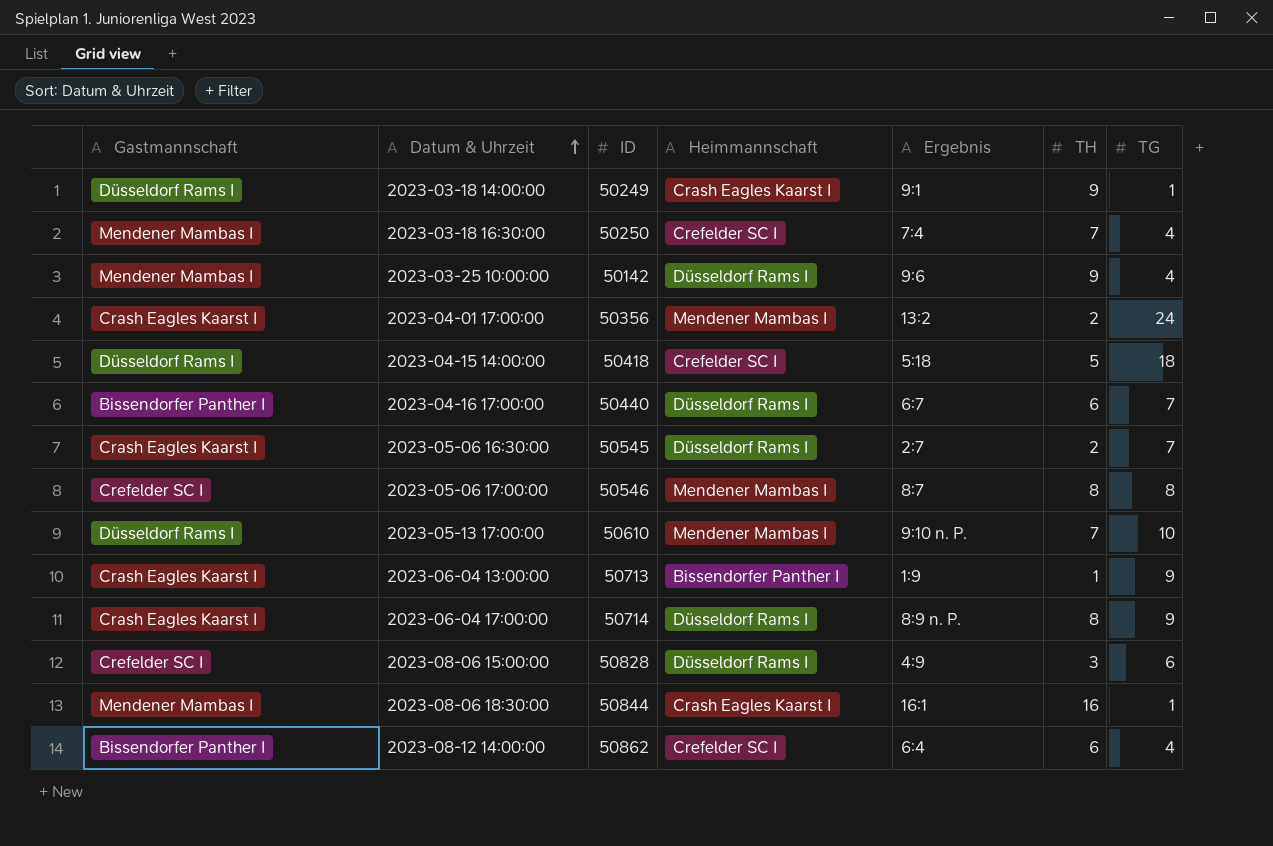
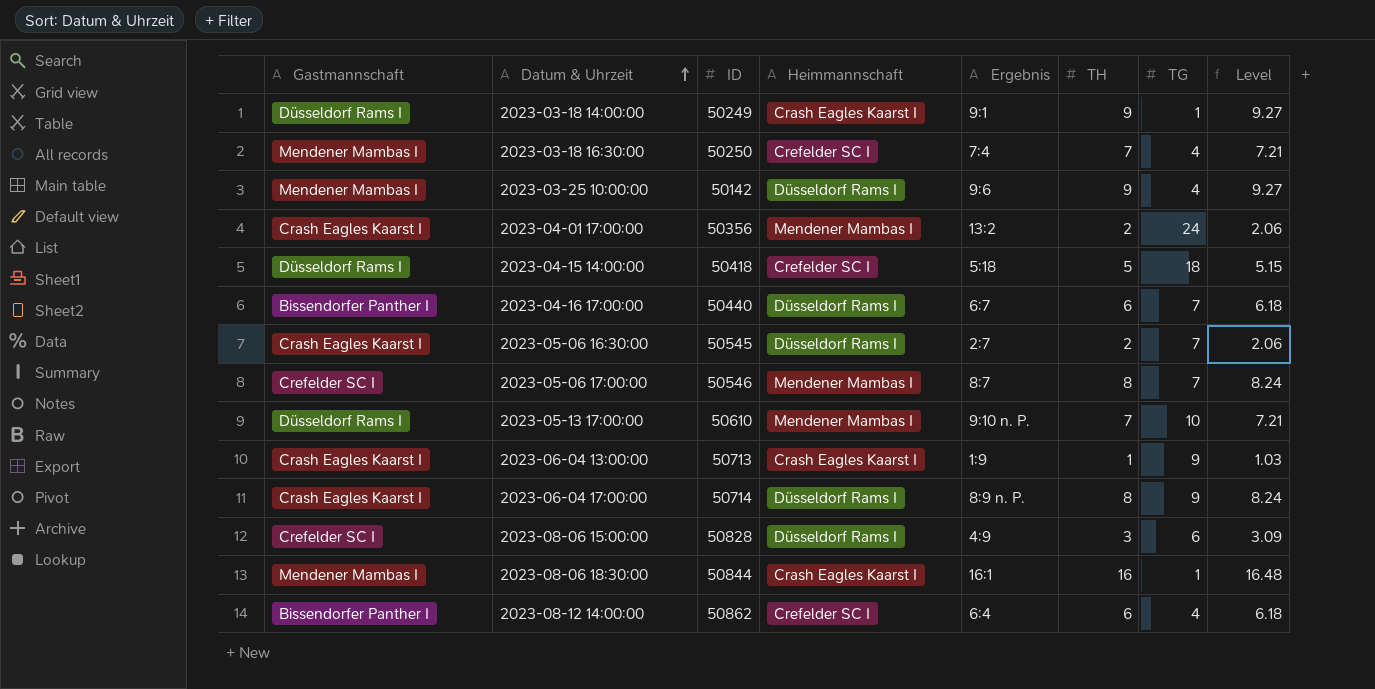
column Level | formula: none -> [TH] * 1.03
2023-05-06 17:00:00 | TG: 8 -> 7
2023-06-04 13:00:00 | Heimmannschaft: Bissendorfer Panther I -> Crash Eagles Kaarst I

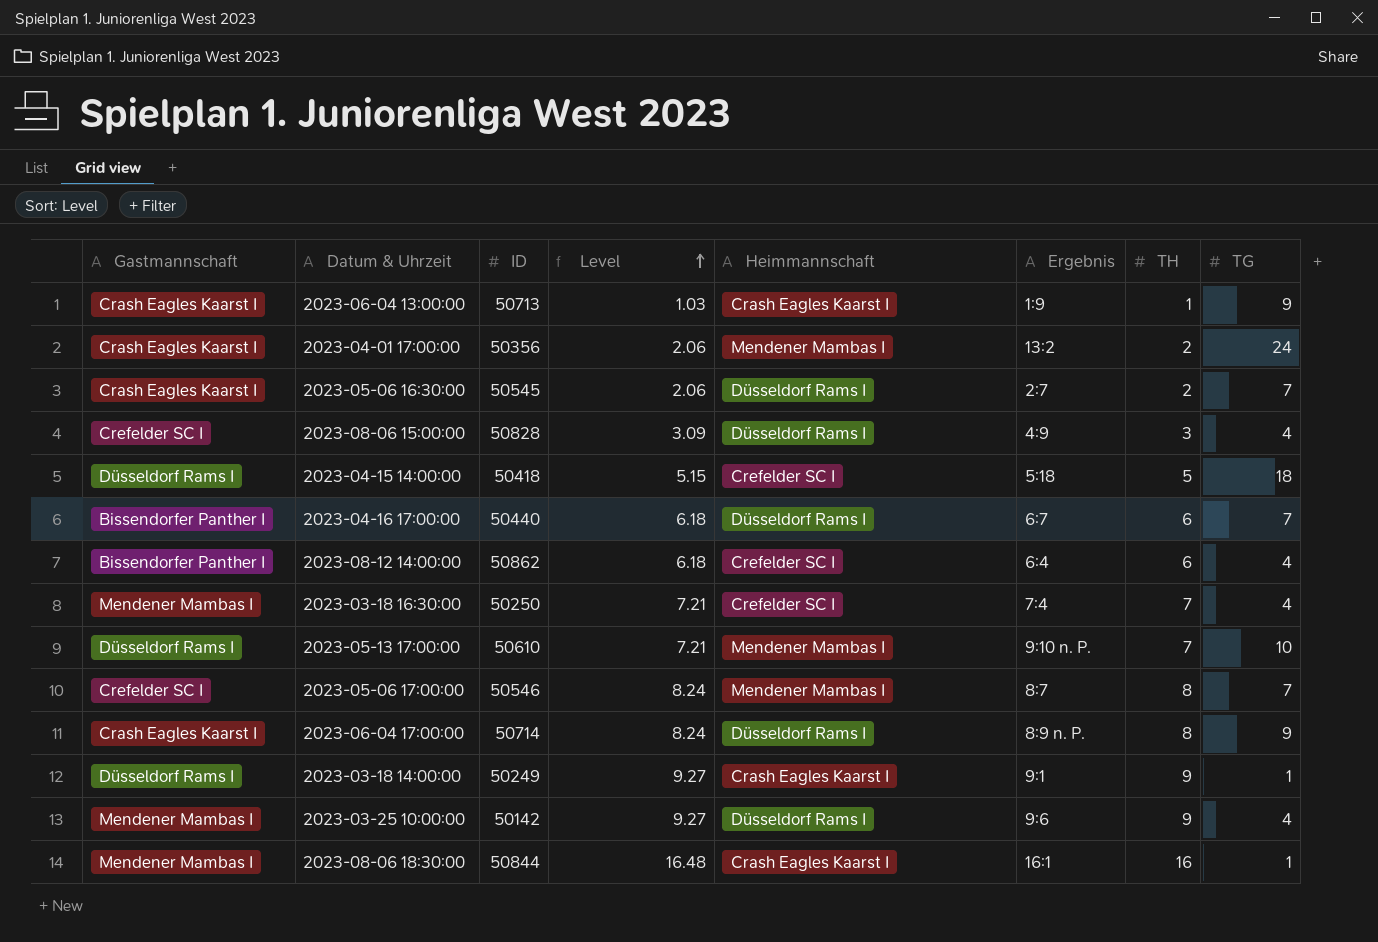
row order: Datum & Uhrzeit ascending -> Level ascending
column Level | position: 8 -> 4
2023-08-06 15:00:00 | TG: 6 -> 4

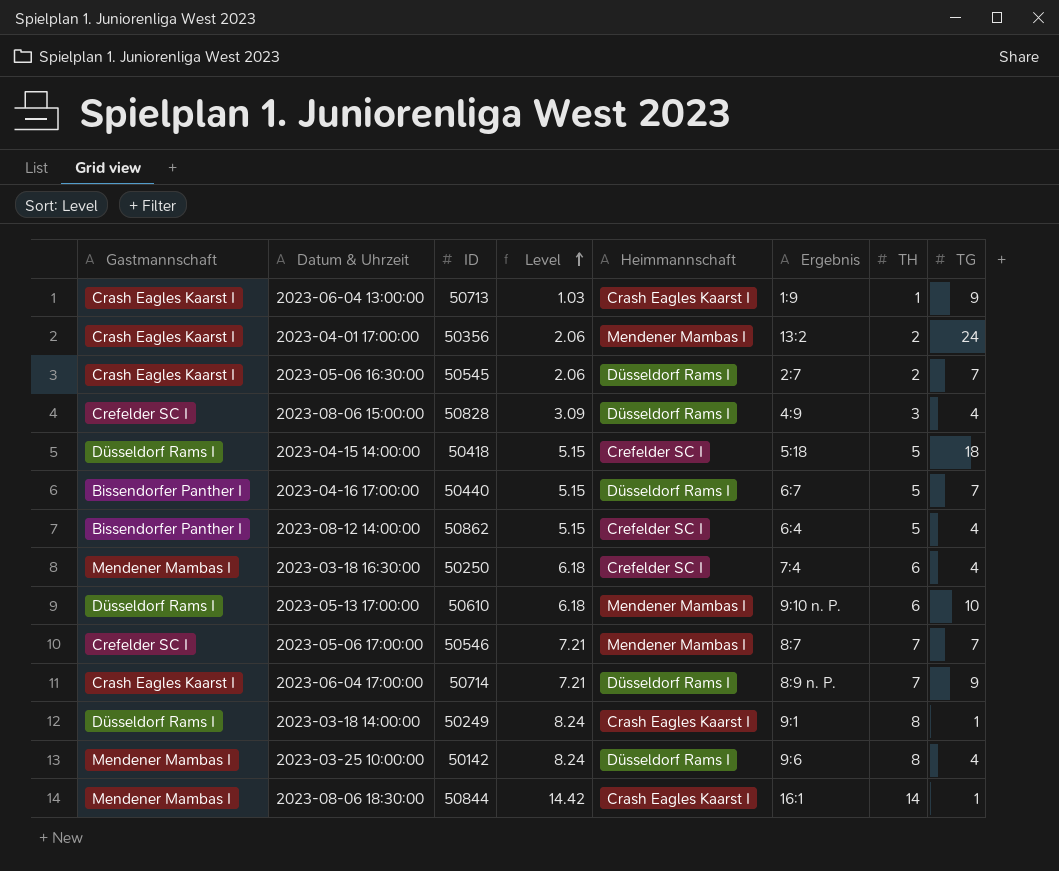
2023-04-16 17:00:00 | Level: 6.18 -> 5.15
2023-04-16 17:00:00 | TH: 6 -> 5
2023-08-12 14:00:00 | Level: 6.18 -> 5.15
2023-08-12 14:00:00 | TH: 6 -> 5
2023-03-18 16:30:00 | Level: 7.21 -> 6.18
2023-03-18 16:30:00 | TH: 7 -> 6
2023-05-13 17:00:00 | Level: 7.21 -> 6.18
2023-05-13 17:00:00 | TH: 7 -> 6
2023-05-06 17:00:00 | Level: 8.24 -> 7.21
2023-05-06 17:00:00 | TH: 8 -> 7
2023-06-04 17:00:00 | Level: 8.24 -> 7.21
2023-06-04 17:00:00 | TH: 8 -> 7
2023-03-18 14:00:00 | Level: 9.27 -> 8.24
2023-03-18 14:00:00 | TH: 9 -> 8
2023-03-25 10:00:00 | Level: 9.27 -> 8.24
2023-03-25 10:00:00 | TH: 9 -> 8
2023-08-06 18:30:00 | Level: 16.48 -> 14.42
2023-08-06 18:30:00 | TH: 16 -> 14

